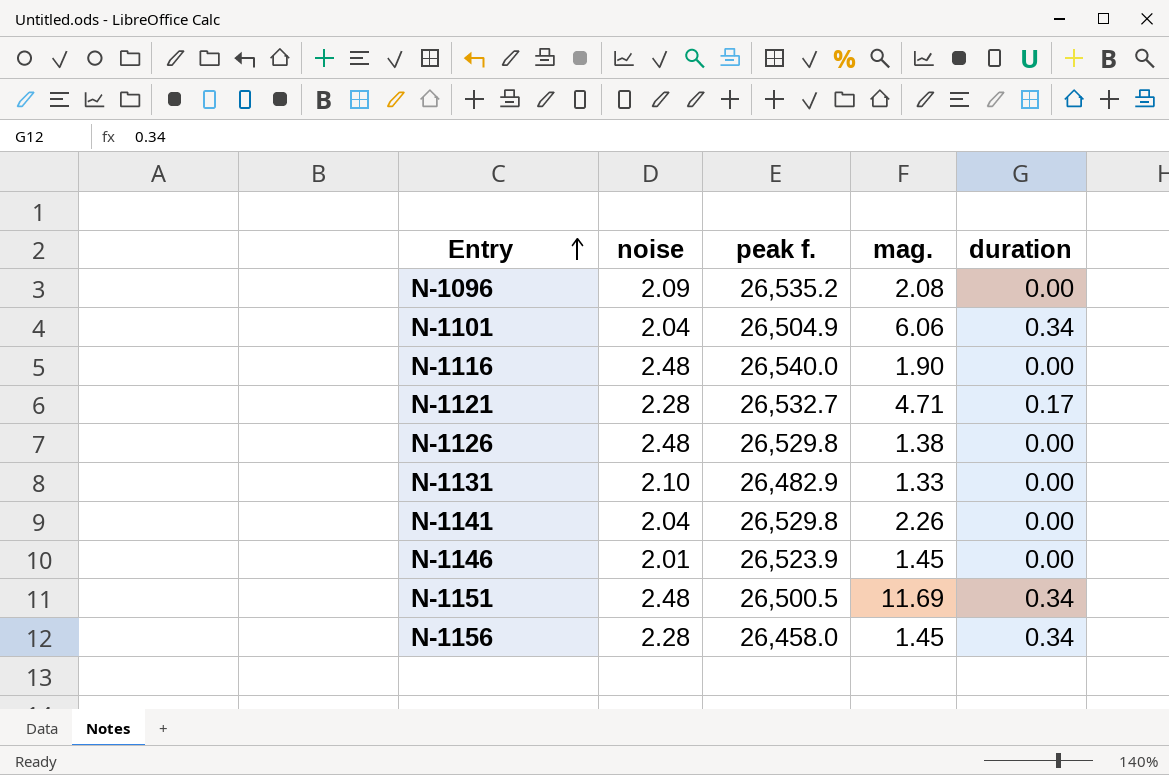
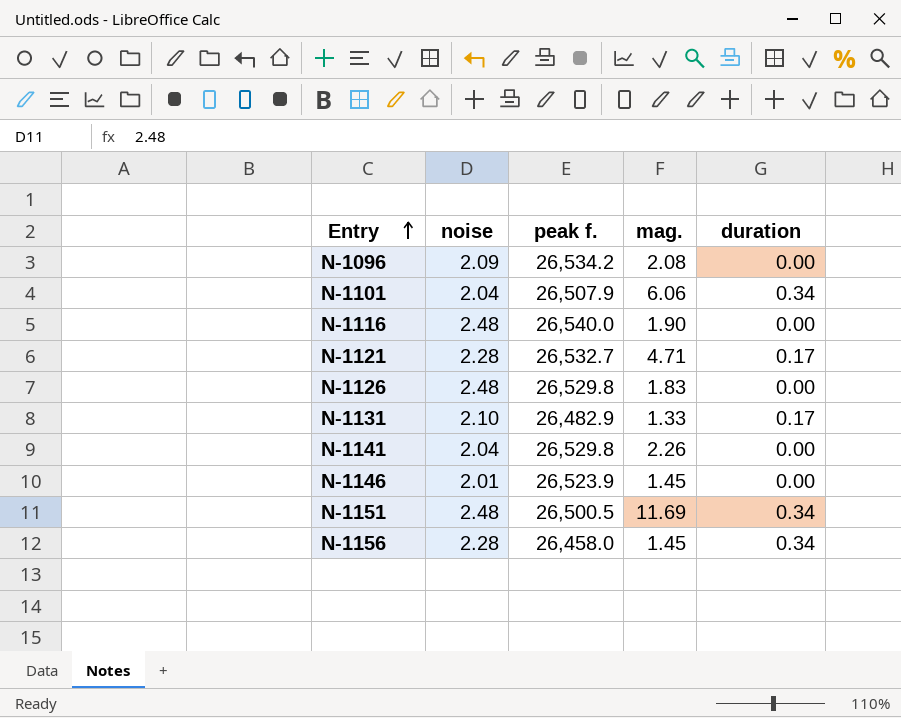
N-1096 | peak f.: 26,535.2 -> 26,534.2
N-1101 | peak f.: 26,504.9 -> 26,507.9
N-1126 | mag.: 1.38 -> 1.83
N-1131 | duration: 0.00 -> 0.17

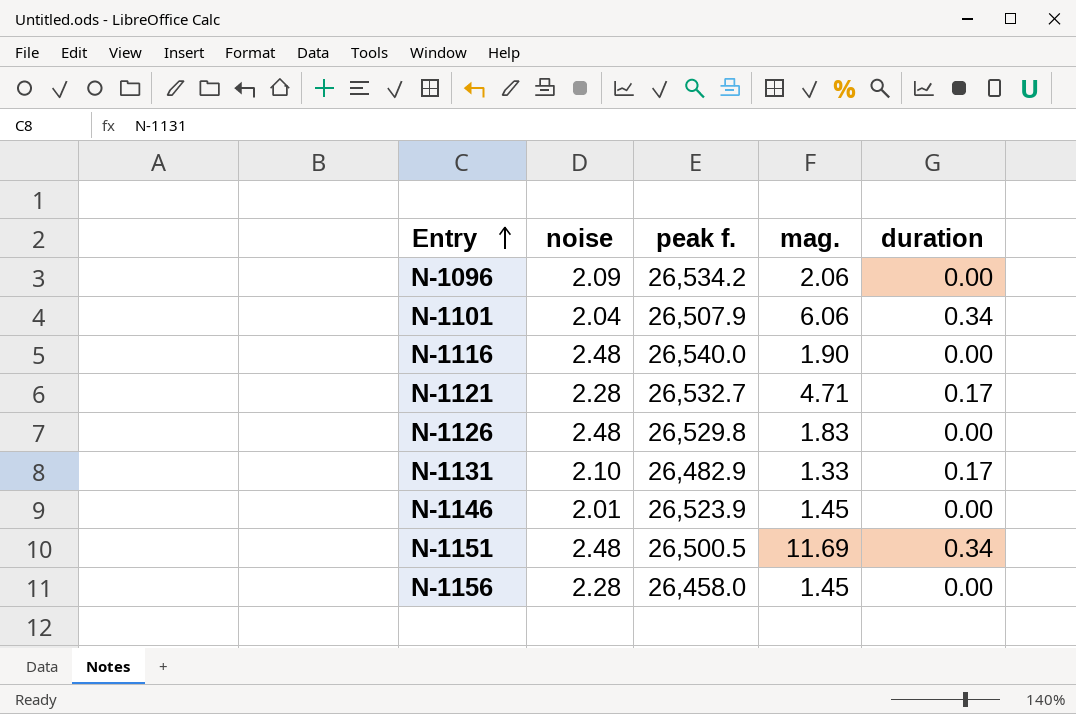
row N-1141: 2.04 | 26,529.8 | 2.26 | 0.00 -> none
N-1096 | mag.: 2.08 -> 2.06
N-1156 | duration: 0.34 -> 0.00

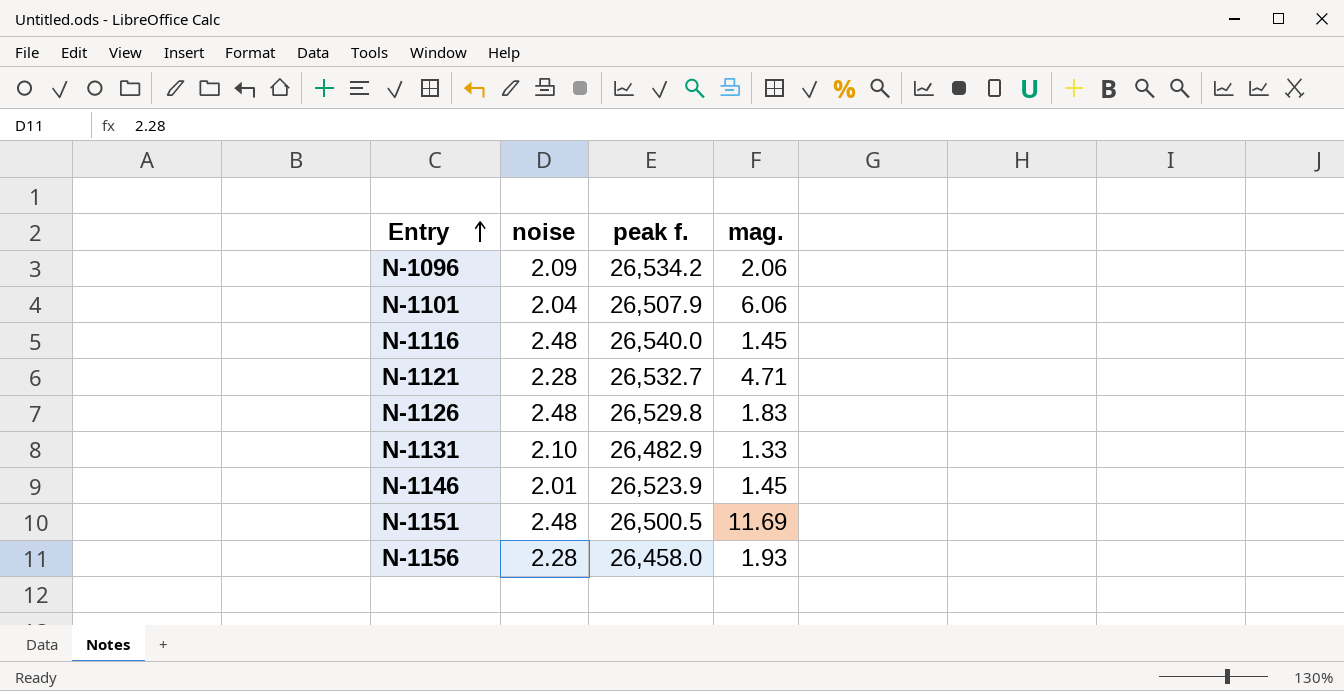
column duration | position: 5 -> none
N-1116 | mag.: 1.90 -> 1.45
N-1156 | mag.: 1.45 -> 1.93

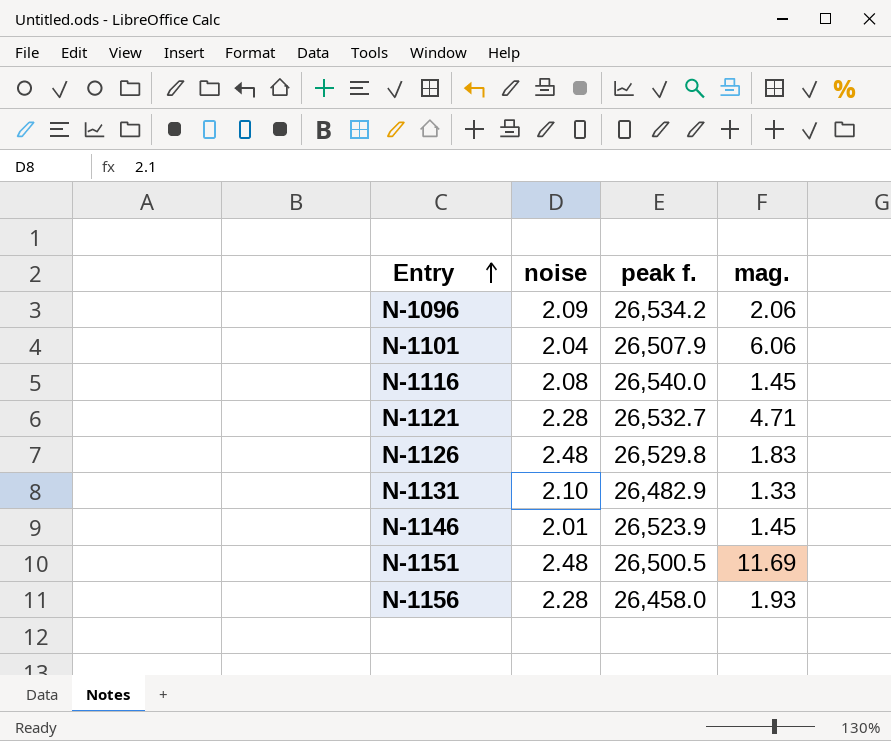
N-1116 | noise: 2.48 -> 2.08

